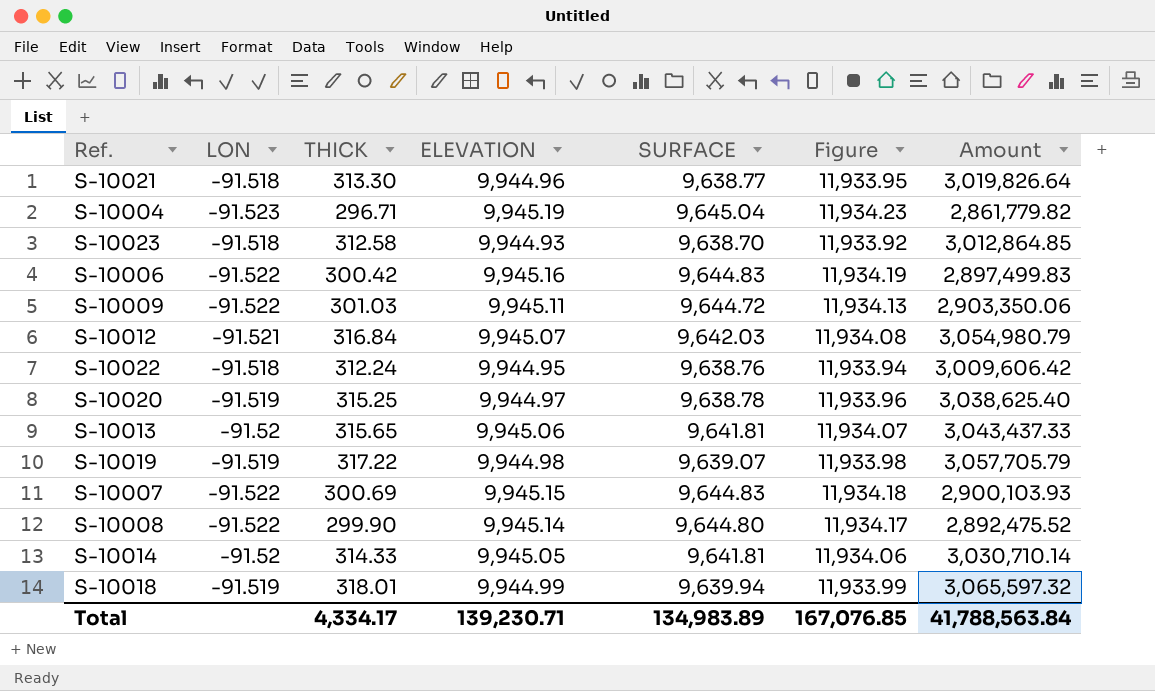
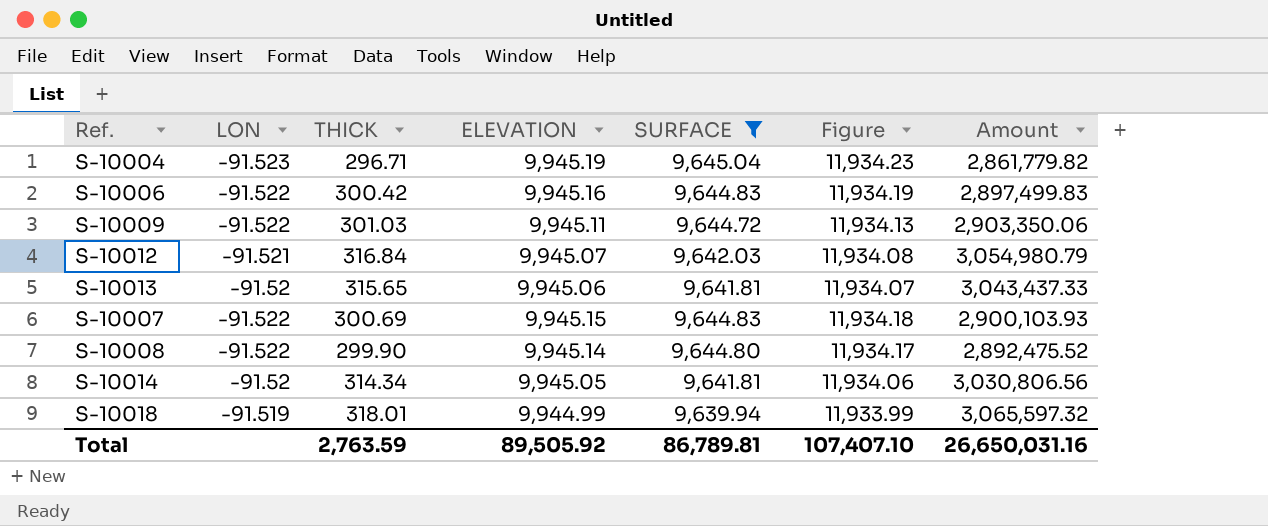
filter: none -> SURFACE >= 9,639.94
S-10014 | THICK: 314.33 -> 314.34
S-10014 | Amount: 3,030,710.14 -> 3,030,806.56
Total | THICK: 4,334.17 -> 2,763.59
Total | ELEVATION: 139,230.71 -> 89,505.92
Total | SURFACE: 134,983.89 -> 86,789.81
Total | Figure: 167,076.85 -> 107,407.10
Total | Amount: 41,788,563.84 -> 26,650,031.16

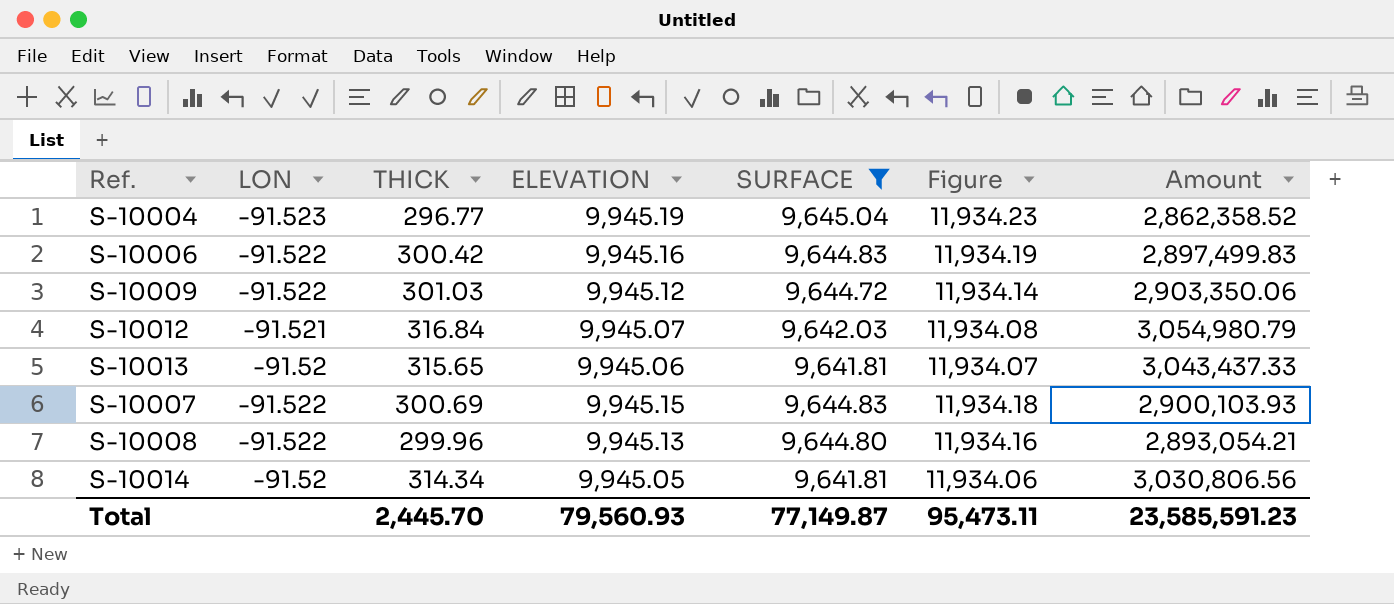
row S-10018: -91.519 | 318.01 | 9,944.99 | 9,639.94 | 11,933.99 | 3,065,597.32 -> none
S-10004 | THICK: 296.71 -> 296.77
S-10004 | Amount: 2,861,779.82 -> 2,862,358.52
S-10009 | ELEVATION: 9,945.11 -> 9,945.12
S-10009 | Figure: 11,934.13 -> 11,934.14
S-10008 | THICK: 299.90 -> 299.96
S-10008 | ELEVATION: 9,945.14 -> 9,945.13
S-10008 | Figure: 11,934.17 -> 11,934.16
S-10008 | Amount: 2,892,475.52 -> 2,893,054.21
Total | THICK: 2,763.59 -> 2,445.70
Total | ELEVATION: 89,505.92 -> 79,560.93
Total | SURFACE: 86,789.81 -> 77,149.87
Total | Figure: 107,407.10 -> 95,473.11
Total | Amount: 26,650,031.16 -> 23,585,591.23

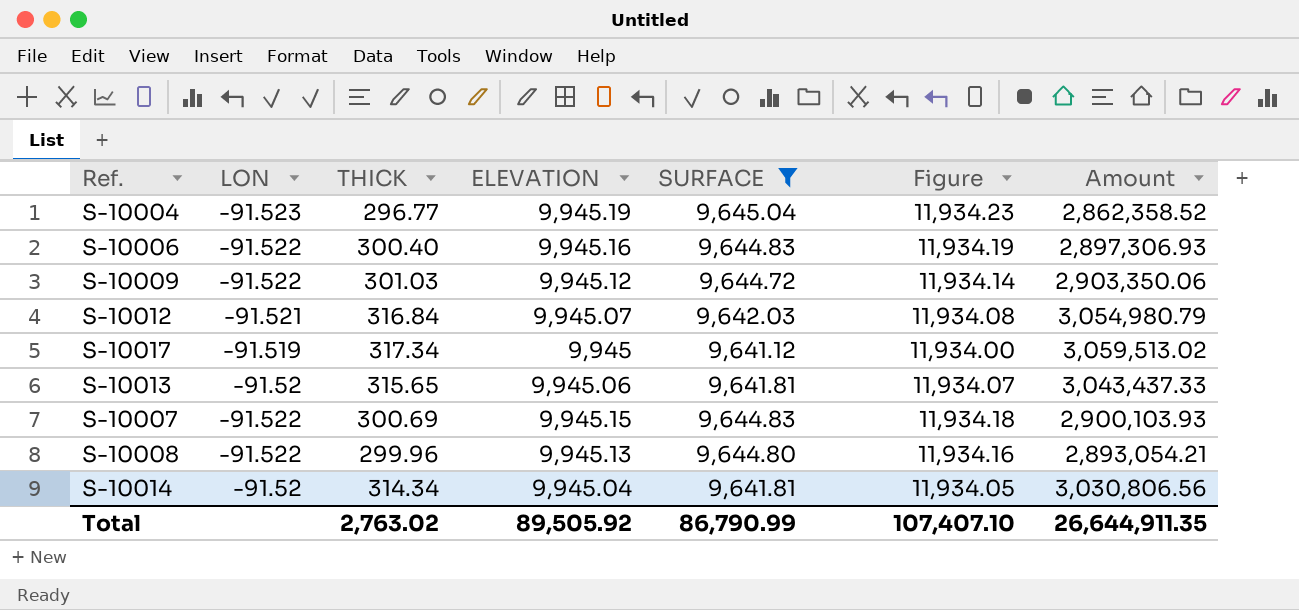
S-10006 | THICK: 300.42 -> 300.40
S-10006 | Amount: 2,897,499.83 -> 2,897,306.93
row S-10017: none -> -91.519 | 317.34 | 9,945 | 9,641.12 | 11,934.00 | 3,059,513.02
S-10014 | ELEVATION: 9,945.05 -> 9,945.04
S-10014 | Figure: 11,934.06 -> 11,934.05
Total | THICK: 2,445.70 -> 2,763.02
Total | ELEVATION: 79,560.93 -> 89,505.92
Total | SURFACE: 77,149.87 -> 86,790.99
Total | Figure: 95,473.11 -> 107,407.10
Total | Amount: 23,585,591.23 -> 26,644,911.35

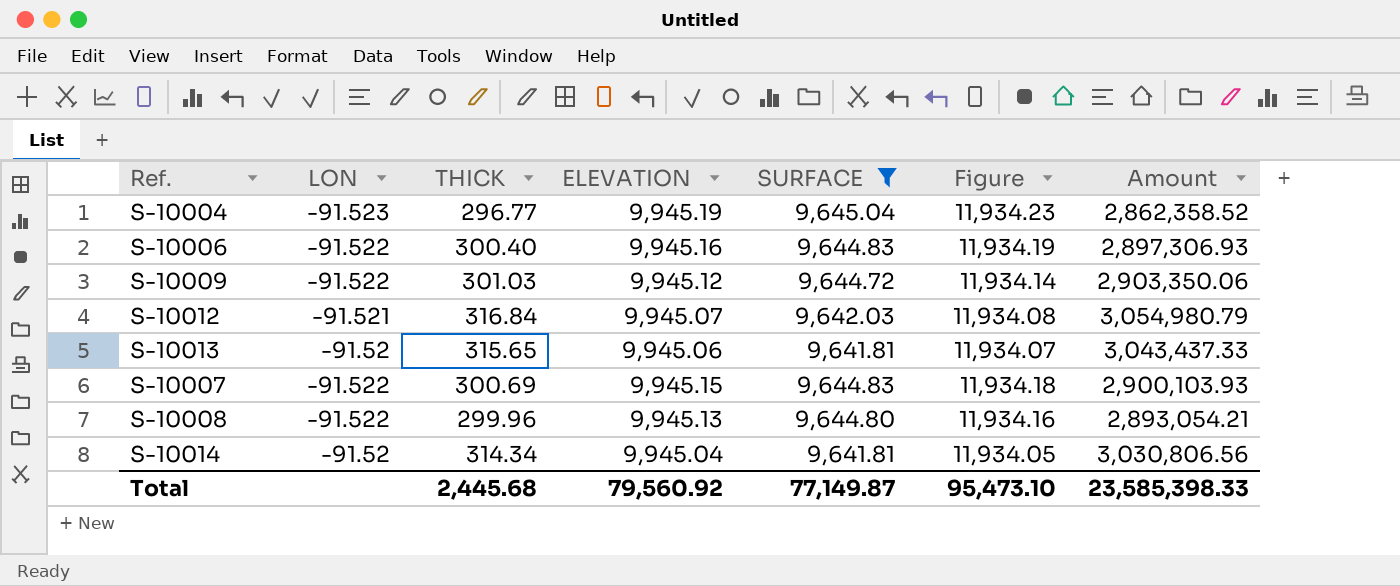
row S-10017: -91.519 | 317.34 | 9,945 | 9,641.12 | 11,934.00 | 3,059,513.02 -> none
Total | THICK: 2,763.02 -> 2,445.68
Total | ELEVATION: 89,505.92 -> 79,560.92
Total | SURFACE: 86,790.99 -> 77,149.87
Total | Figure: 107,407.10 -> 95,473.10
Total | Amount: 26,644,911.35 -> 23,585,398.33

